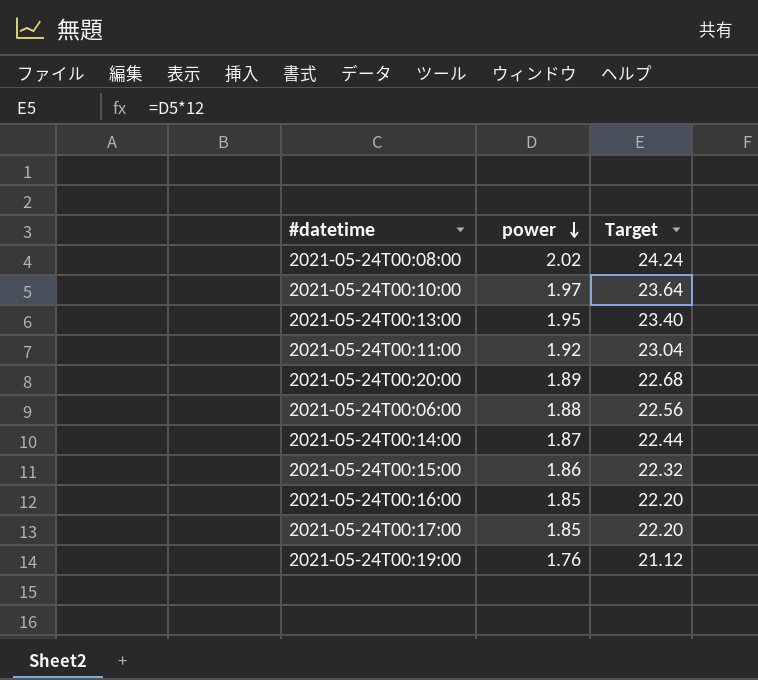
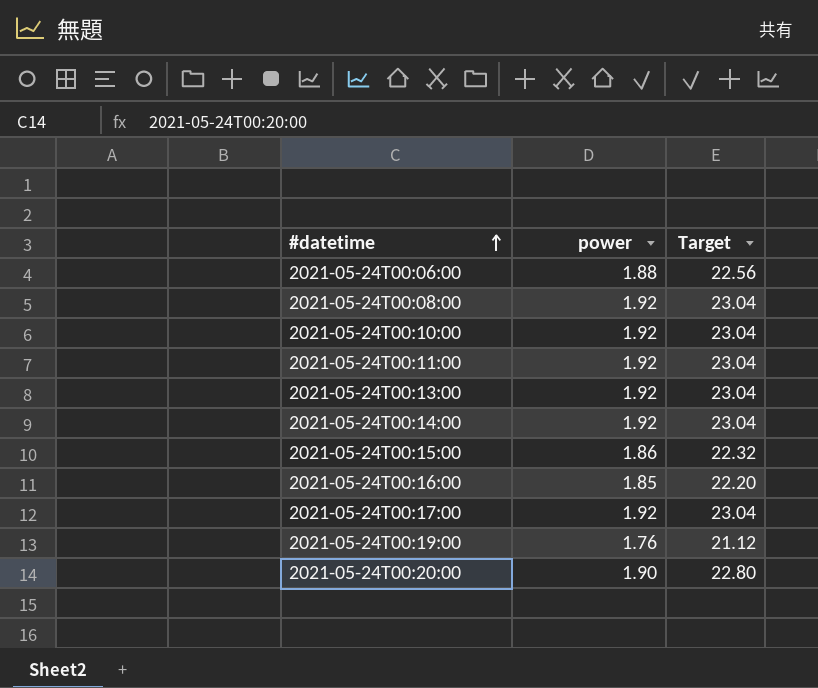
row order: power descending -> #datetime ascending
2021-05-24T00:08:00 | power: 2.02 -> 1.92
2021-05-24T00:08:00 | Target: 24.24 -> 23.04
2021-05-24T00:10:00 | power: 1.97 -> 1.92
2021-05-24T00:10:00 | Target: 23.64 -> 23.04
2021-05-24T00:13:00 | power: 1.95 -> 1.92
2021-05-24T00:13:00 | Target: 23.40 -> 23.04
2021-05-24T00:14:00 | power: 1.87 -> 1.92
2021-05-24T00:14:00 | Target: 22.44 -> 23.04
2021-05-24T00:17:00 | power: 1.85 -> 1.92
2021-05-24T00:17:00 | Target: 22.20 -> 23.04
2021-05-24T00:20:00 | power: 1.89 -> 1.90
2021-05-24T00:20:00 | Target: 22.68 -> 22.80

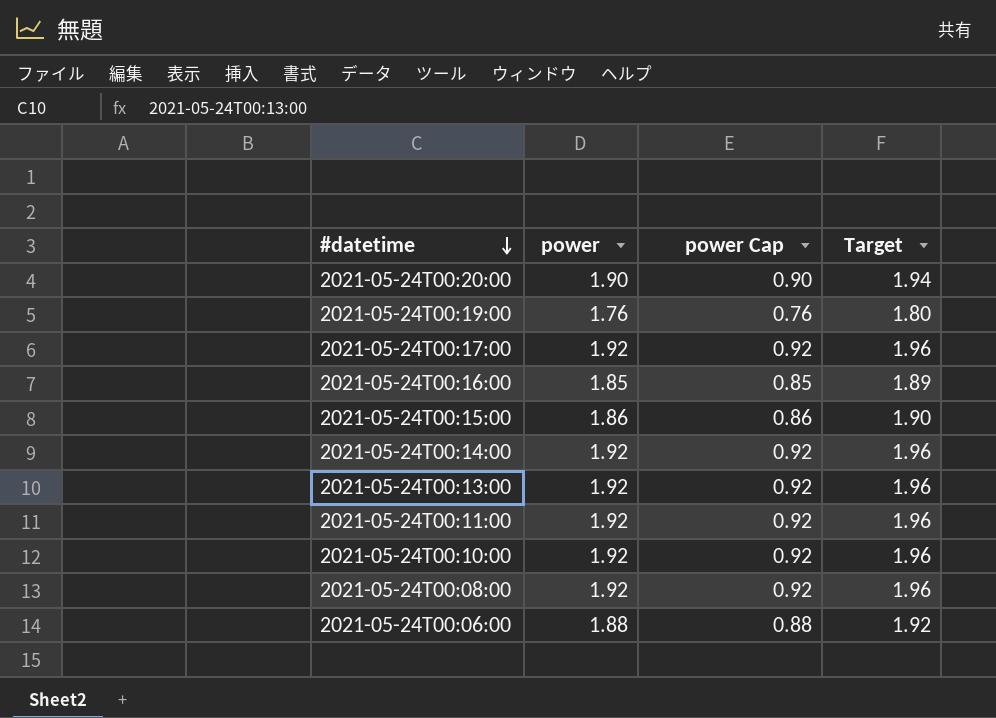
row order: #datetime ascending -> #datetime descending
column power Cap | formula: none -> [power] - 1
column Target | formula: [power] * 12 -> [power] * 1.02

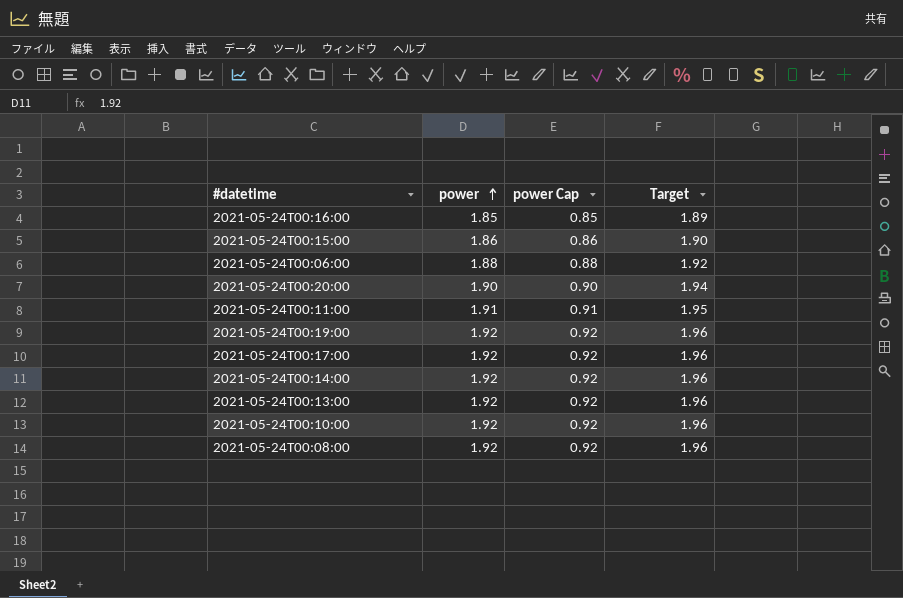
row order: #datetime descending -> power ascending
2021-05-24T00:11:00 | power: 1.92 -> 1.91
2021-05-24T00:11:00 | power Cap: 0.92 -> 0.91
2021-05-24T00:11:00 | Target: 1.96 -> 1.95
2021-05-24T00:19:00 | power: 1.76 -> 1.92
2021-05-24T00:19:00 | power Cap: 0.76 -> 0.92
2021-05-24T00:19:00 | Target: 1.80 -> 1.96

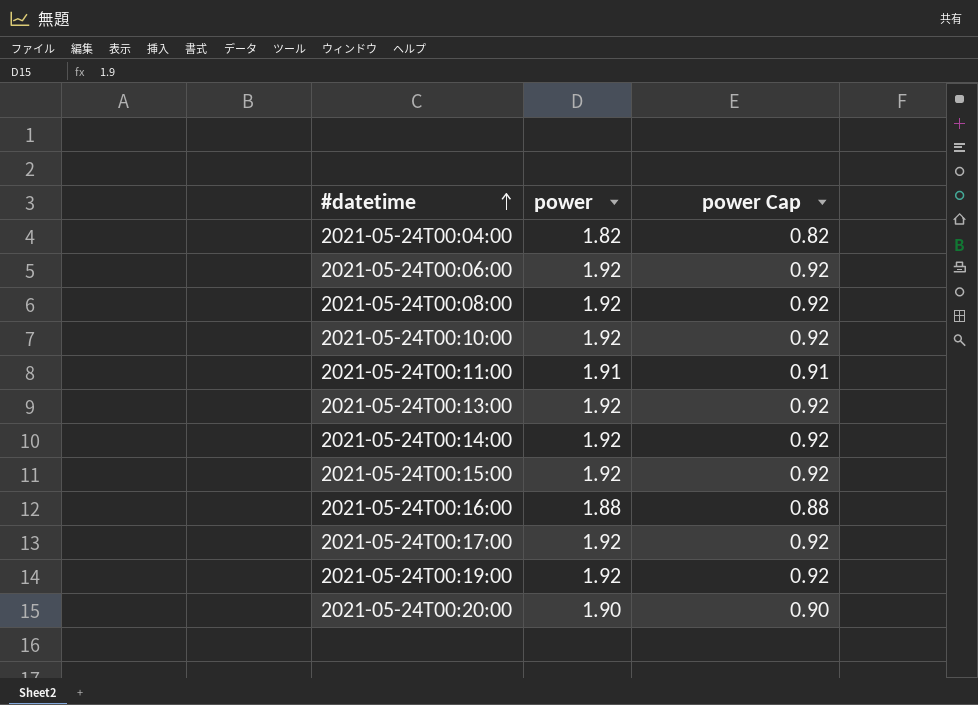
row order: power ascending -> #datetime ascending
column Target | formula: [power] * 1.02 -> none
row 2021-05-24T00:04:00: none -> 1.82 | 0.82
2021-05-24T00:06:00 | power: 1.88 -> 1.92
2021-05-24T00:06:00 | power Cap: 0.88 -> 0.92
2021-05-24T00:15:00 | power: 1.86 -> 1.92
2021-05-24T00:15:00 | power Cap: 0.86 -> 0.92
2021-05-24T00:16:00 | power: 1.85 -> 1.88
2021-05-24T00:16:00 | power Cap: 0.85 -> 0.88

